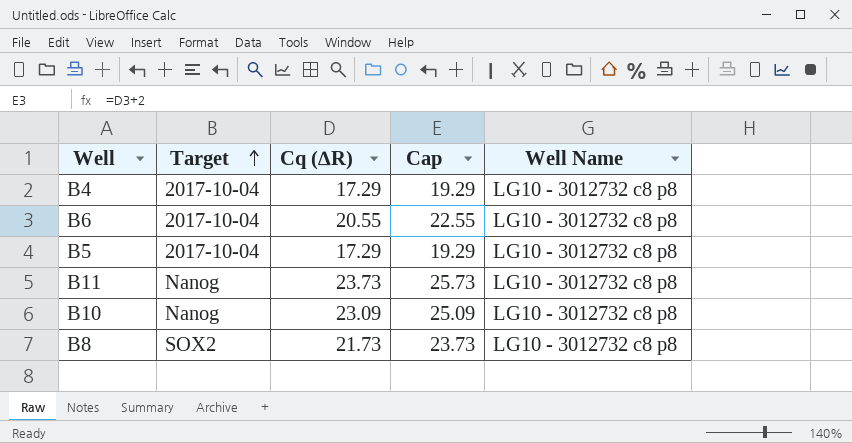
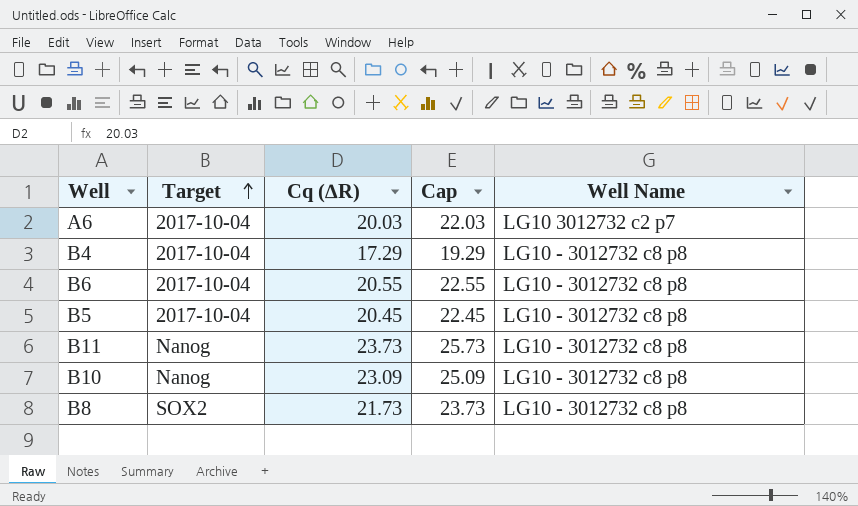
row A6: none -> 2017-10-04 | 20.03 | 22.03 | LG10 3012732 c2 p7
B5 | Cq (∆R): 17.29 -> 20.45
B5 | Cap: 19.29 -> 22.45

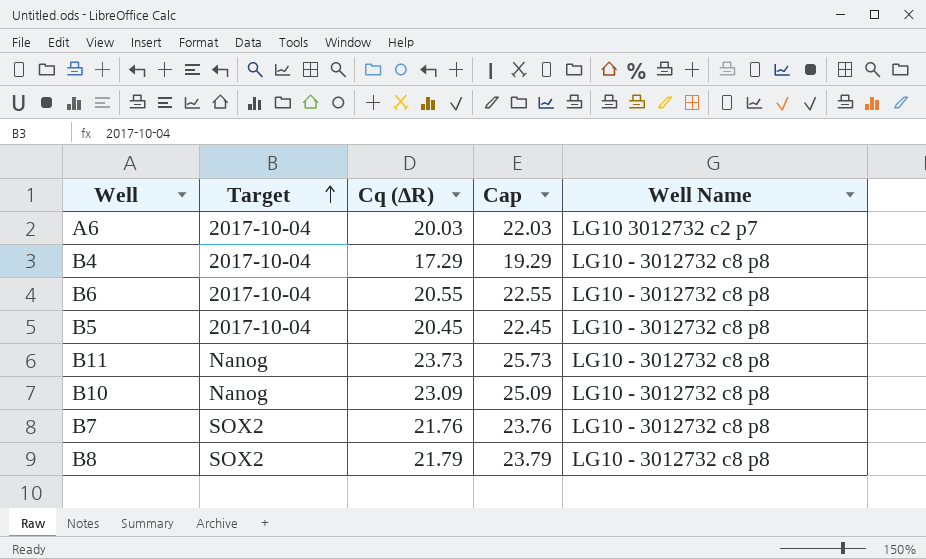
row B7: none -> SOX2 | 21.76 | 23.76 | LG10 - 3012732 c8 p8
B8 | Cq (∆R): 21.73 -> 21.79
B8 | Cap: 23.73 -> 23.79

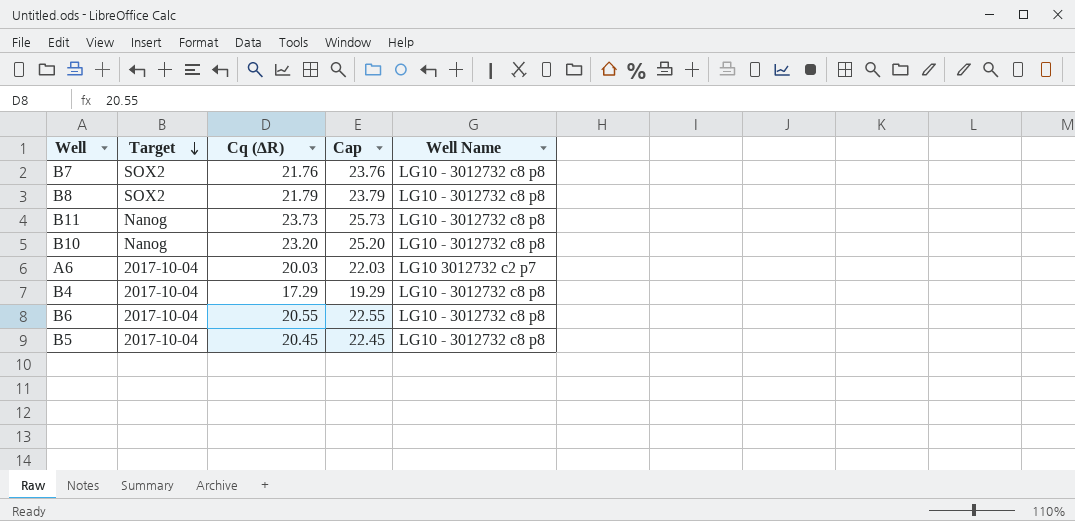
row order: Target ascending -> Target descending
B10 | Cq (∆R): 23.09 -> 23.20
B10 | Cap: 25.09 -> 25.20

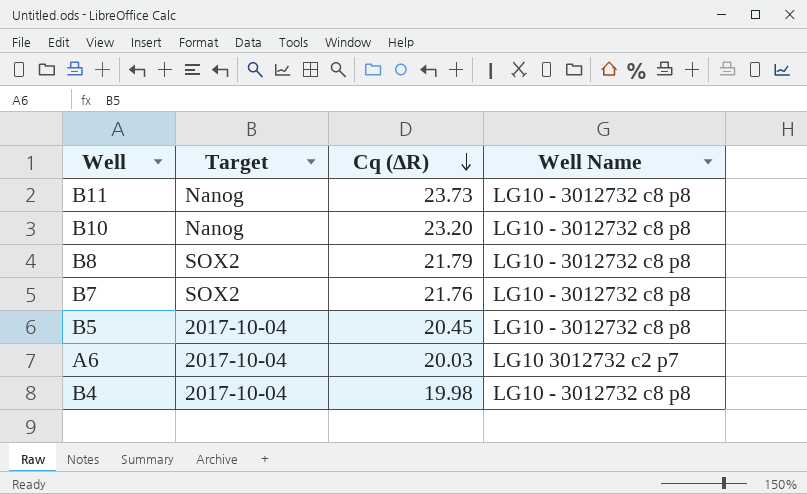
row order: Target descending -> Cq (∆R) descending
column Cap | formula: [Cq (∆R)] + 2 -> none
row B6: 2017-10-04 | 20.55 | 22.55 | LG10 - 3012732 c8 p8 -> none
B4 | Cq (∆R): 17.29 -> 19.98

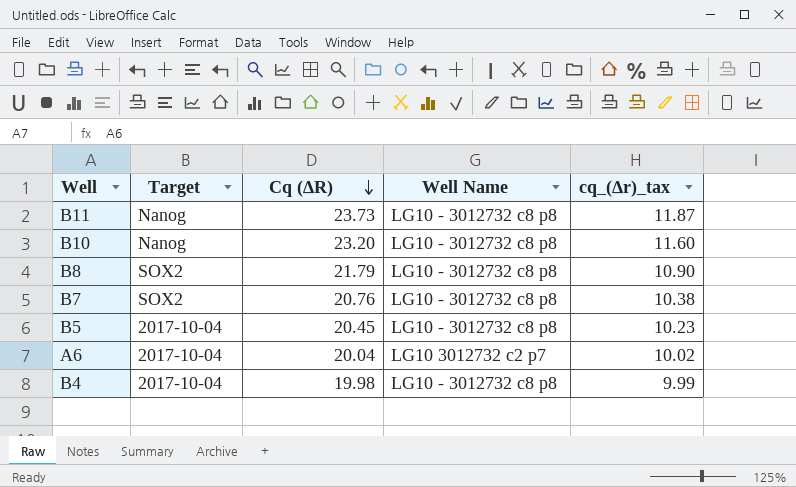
column cq_(∆r)_tax | formula: none -> [Cq (∆R)] * 0.5
B7 | Cq (∆R): 21.76 -> 20.76
A6 | Cq (∆R): 20.03 -> 20.04

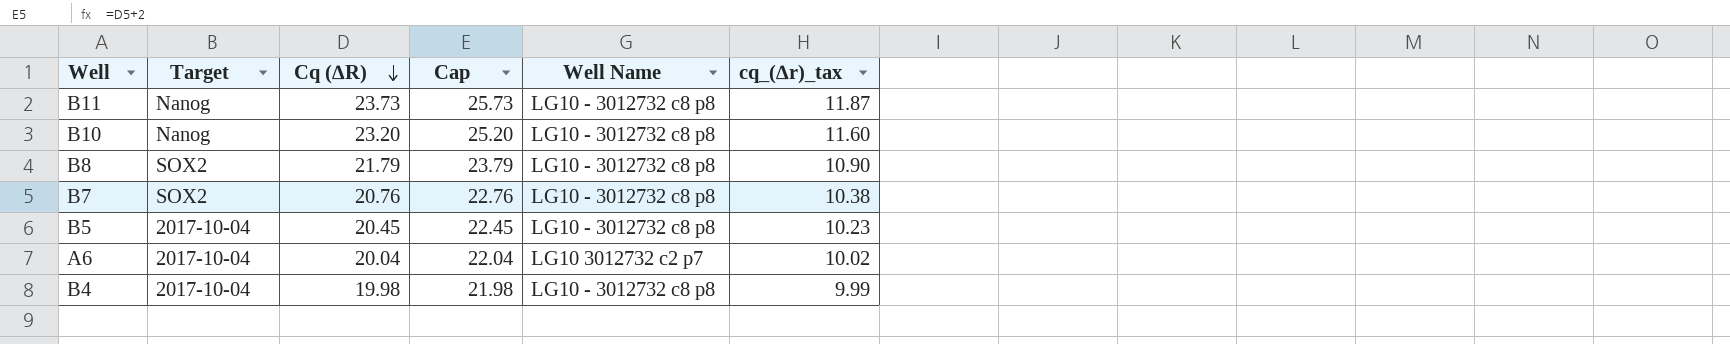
column Cap | formula: none -> [Cq (∆R)] + 2

